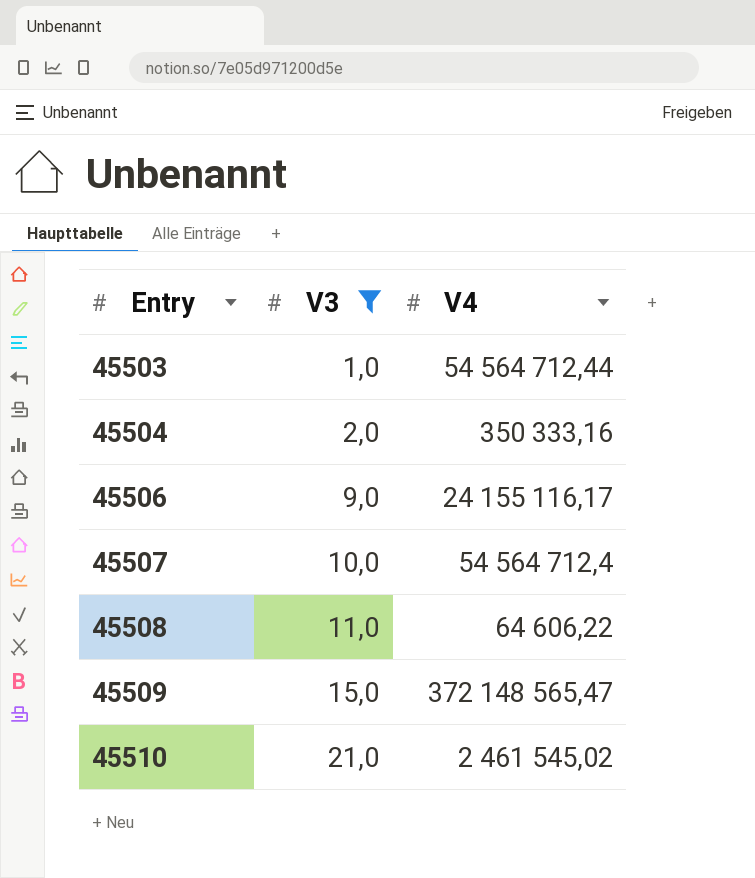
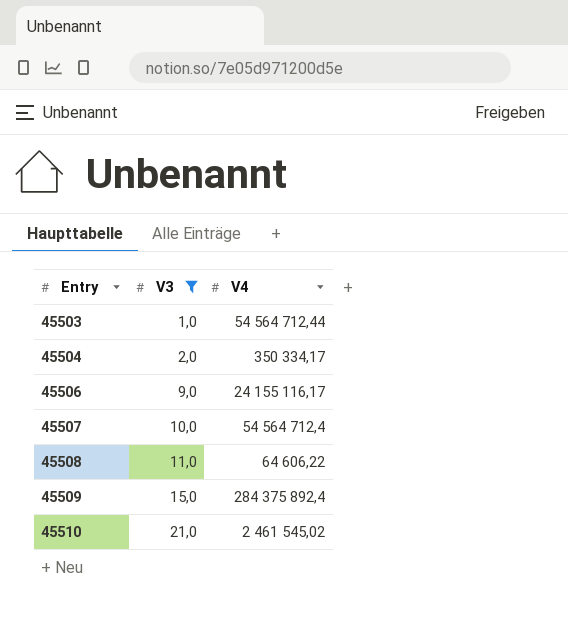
45504 | V4: 350 333,16 -> 350 334,17
45509 | V4: 372 148 565,47 -> 284 375 892,4

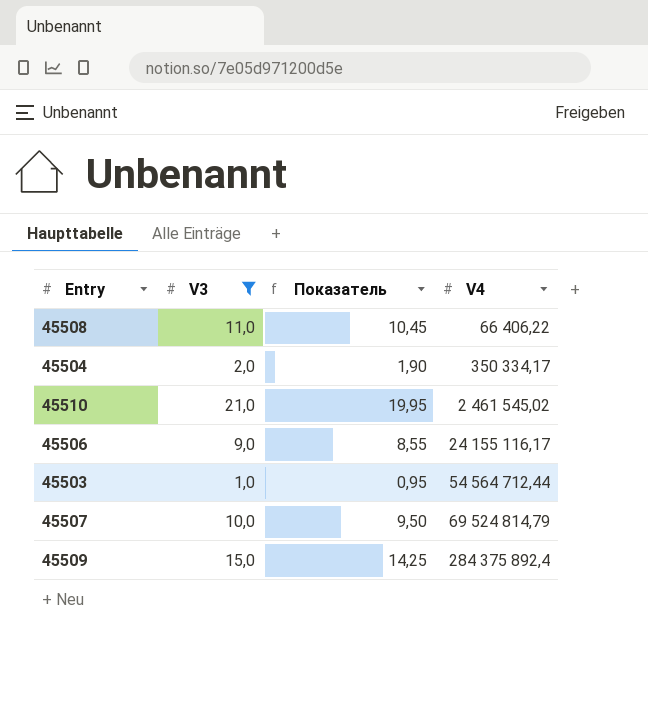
row order: Entry ascending -> V4 ascending
column Показатель | formula: none -> [V3] * 0,95
45508 | V4: 64 606,22 -> 66 406,22
45507 | V4: 54 564 712,4 -> 69 524 814,79

